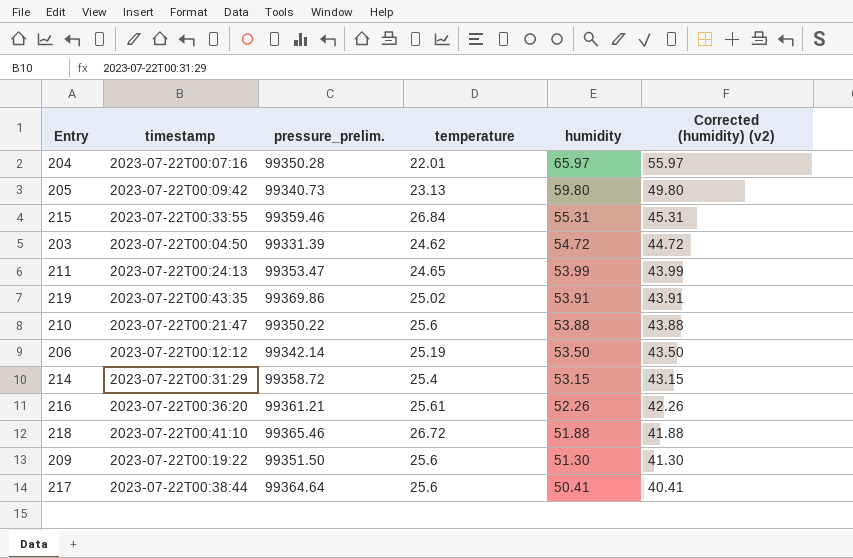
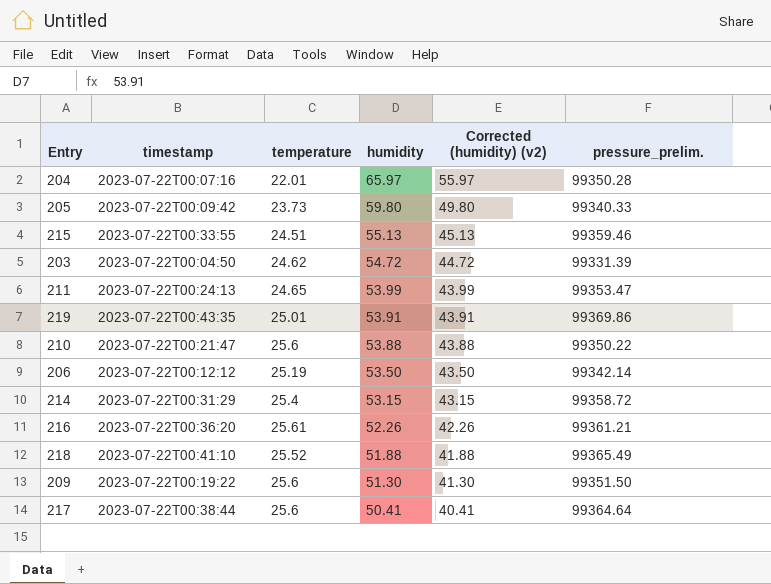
column pressure_prelim. | position: 3 -> 6
205 | temperature: 23.13 -> 23.73
205 | pressure_prelim.: 99340.73 -> 99340.33
215 | temperature: 26.84 -> 24.51
215 | humidity: 55.31 -> 55.13
215 | Corrected (humidity) (v2): 45.31 -> 45.13
219 | temperature: 25.02 -> 25.01
218 | temperature: 26.72 -> 25.52
218 | pressure_prelim.: 99365.46 -> 99365.49

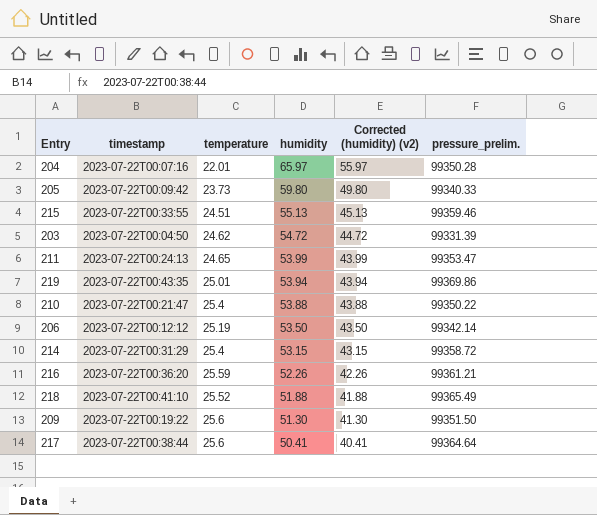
219 | humidity: 53.91 -> 53.94
219 | Corrected (humidity) (v2): 43.91 -> 43.94
210 | temperature: 25.6 -> 25.4
216 | temperature: 25.61 -> 25.59

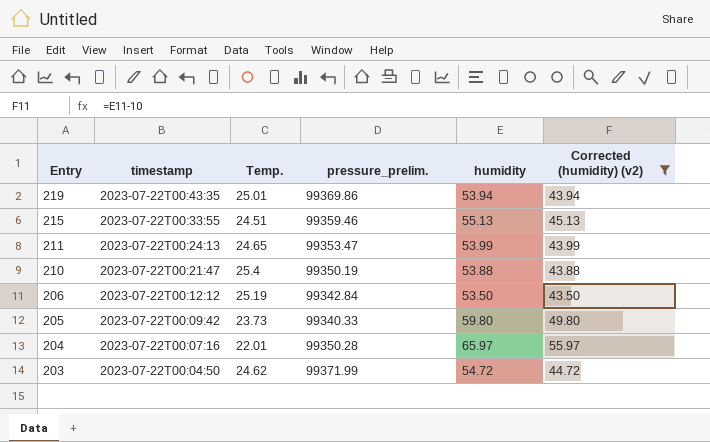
filter: none -> Corrected (humidity) (v2) >= 43.50
row order: humidity descending -> Entry descending
column name: temperature -> Temp.
column pressure_prelim. | position: 6 -> 4
210 | pressure_prelim.: 99350.22 -> 99350.19
206 | pressure_prelim.: 99342.14 -> 99342.84
203 | pressure_prelim.: 99331.39 -> 99371.99

